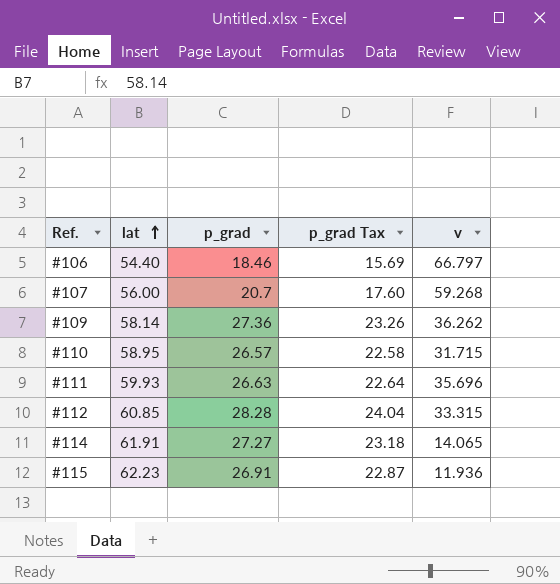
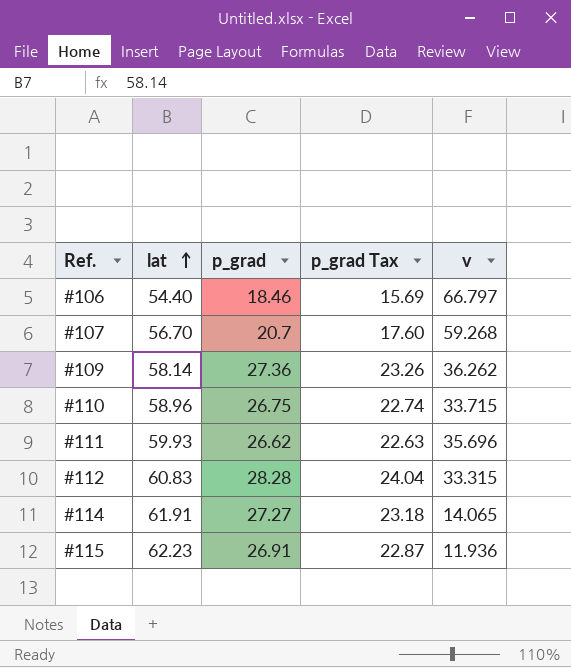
#107 | lat: 56.00 -> 56.70
#110 | lat: 58.95 -> 58.96
#110 | p_grad: 26.57 -> 26.75
#110 | p_grad Tax: 22.58 -> 22.74
#110 | v: 31.715 -> 33.715
#111 | p_grad: 26.63 -> 26.62
#111 | p_grad Tax: 22.64 -> 22.63
#112 | lat: 60.85 -> 60.83

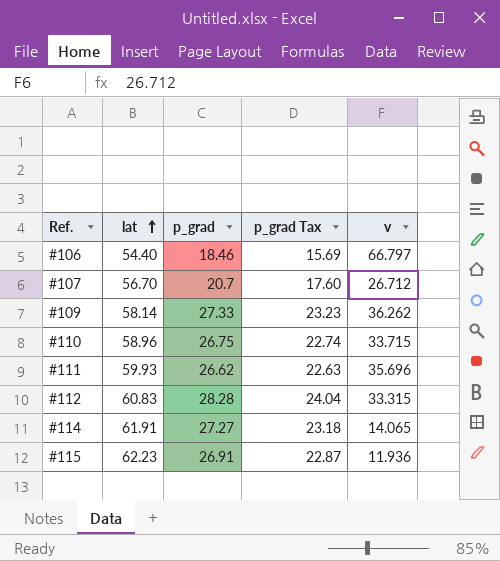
#107 | v: 59.268 -> 26.712
#109 | p_grad: 27.36 -> 27.33
#109 | p_grad Tax: 23.26 -> 23.23

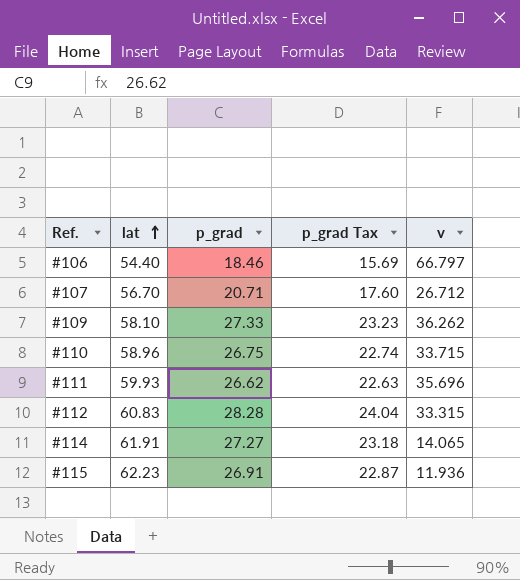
#107 | p_grad: 20.7 -> 20.71
#109 | lat: 58.14 -> 58.10

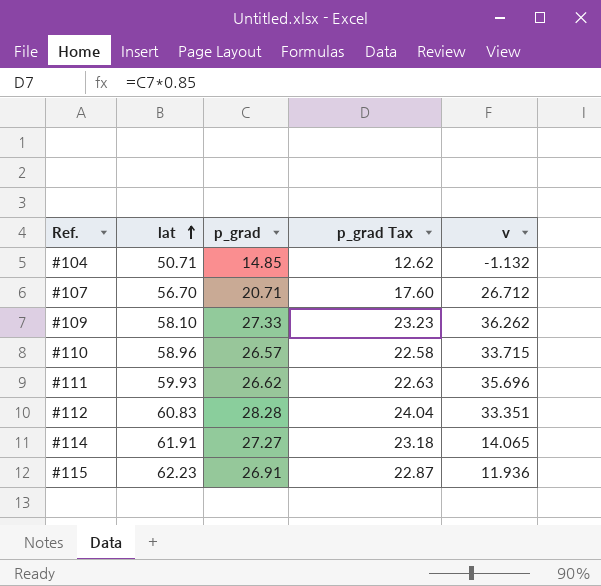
row #106: 54.40 | 18.46 | 15.69 | 66.797 -> none
row #104: none -> 50.71 | 14.85 | 12.62 | -1.132
#110 | p_grad: 26.75 -> 26.57
#110 | p_grad Tax: 22.74 -> 22.58
#112 | v: 33.315 -> 33.351

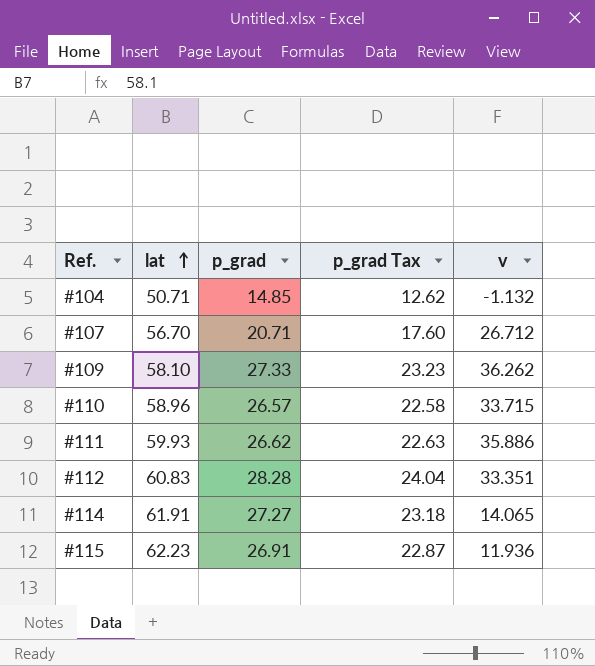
#111 | v: 35.696 -> 35.886

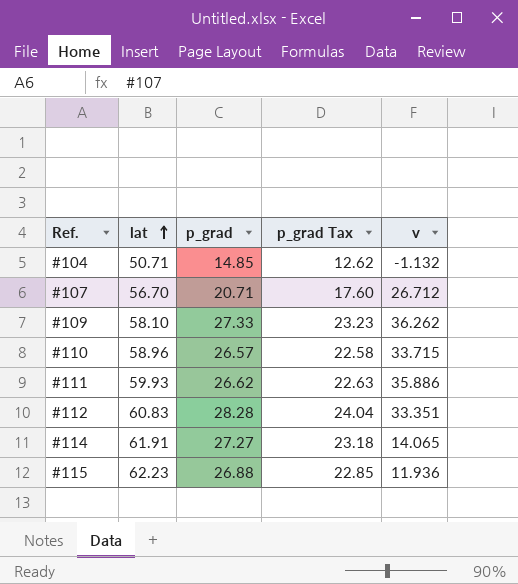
#115 | p_grad: 26.91 -> 26.88
#115 | p_grad Tax: 22.87 -> 22.85

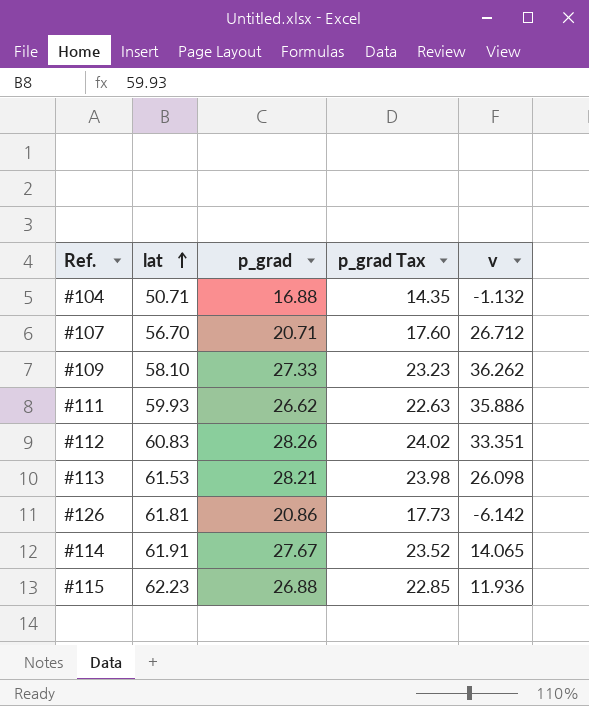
row #110: 58.96 | 26.57 | 22.58 | 33.715 -> none
#104 | p_grad: 14.85 -> 16.88
#104 | p_grad Tax: 12.62 -> 14.35
#112 | p_grad: 28.28 -> 28.26
#112 | p_grad Tax: 24.04 -> 24.02
row #113: none -> 61.53 | 28.21 | 23.98 | 26.098
row #126: none -> 61.81 | 20.86 | 17.73 | -6.142
#114 | p_grad: 27.27 -> 27.67
#114 | p_grad Tax: 23.18 -> 23.52

